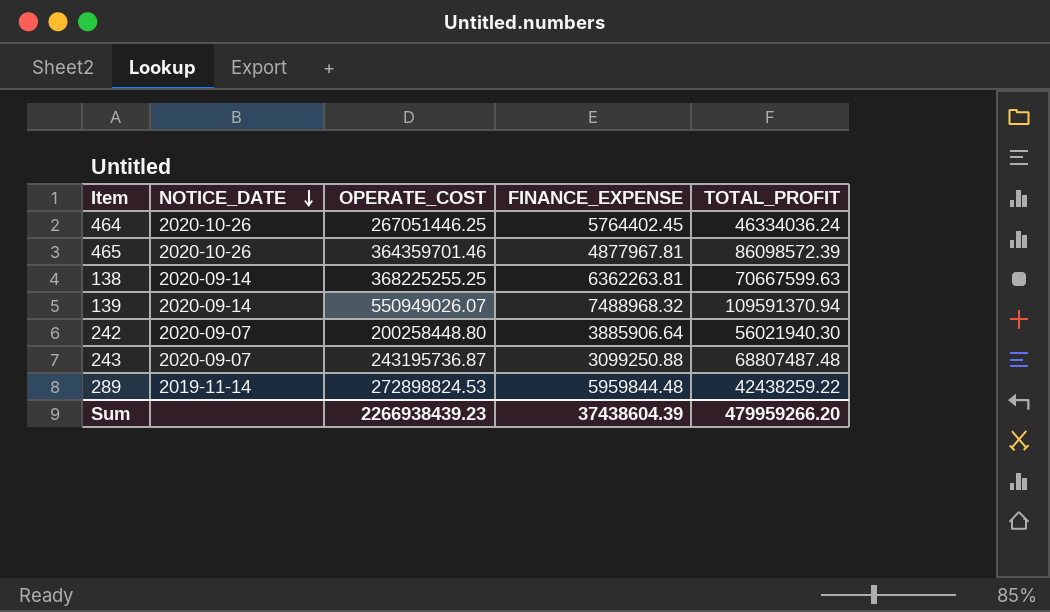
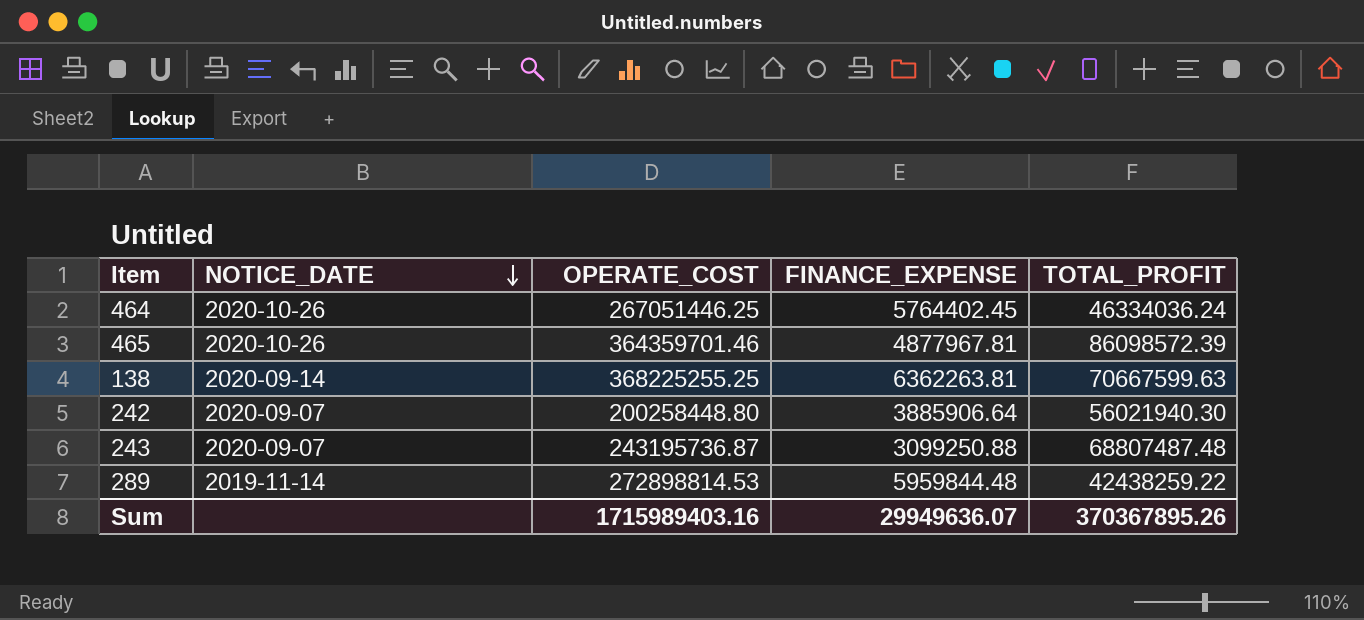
row 139: 2020-09-14 | 550949026.07 | 7488968.32 | 109591370.94 -> none
289 | OPERATE_COST: 272898824.53 -> 272898814.53
Sum | OPERATE_COST: 2266938439.23 -> 1715989403.16
Sum | FINANCE_EXPENSE: 37438604.39 -> 29949636.07
Sum | TOTAL_PROFIT: 479959266.20 -> 370367895.26

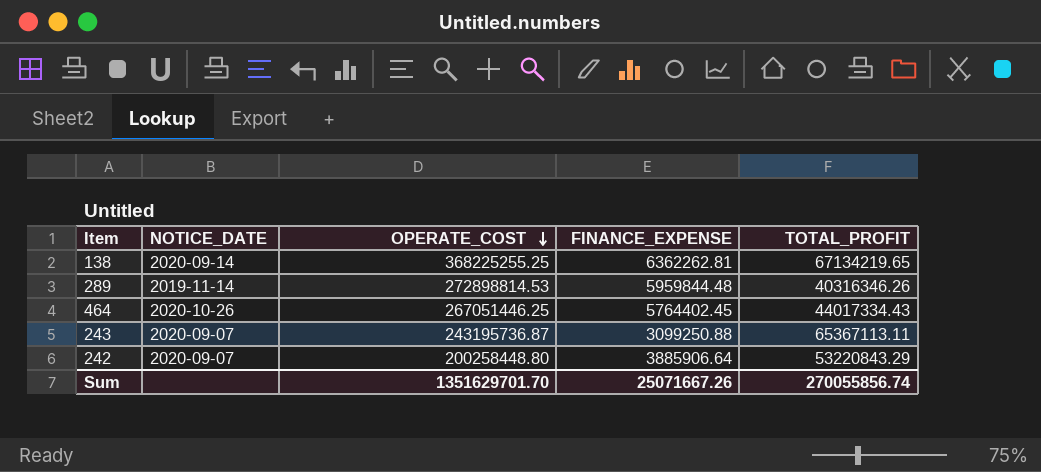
row order: NOTICE_DATE descending -> OPERATE_COST descending
row 465: 2020-10-26 | 364359701.46 | 4877967.81 | 86098572.39 -> none
138 | FINANCE_EXPENSE: 6362263.81 -> 6362262.81
138 | TOTAL_PROFIT: 70667599.63 -> 67134219.65
289 | TOTAL_PROFIT: 42438259.22 -> 40316346.26
464 | TOTAL_PROFIT: 46334036.24 -> 44017334.43
243 | TOTAL_PROFIT: 68807487.48 -> 65367113.11
242 | TOTAL_PROFIT: 56021940.30 -> 53220843.29
Sum | OPERATE_COST: 1715989403.16 -> 1351629701.70
Sum | FINANCE_EXPENSE: 29949636.07 -> 25071667.26
Sum | TOTAL_PROFIT: 370367895.26 -> 270055856.74

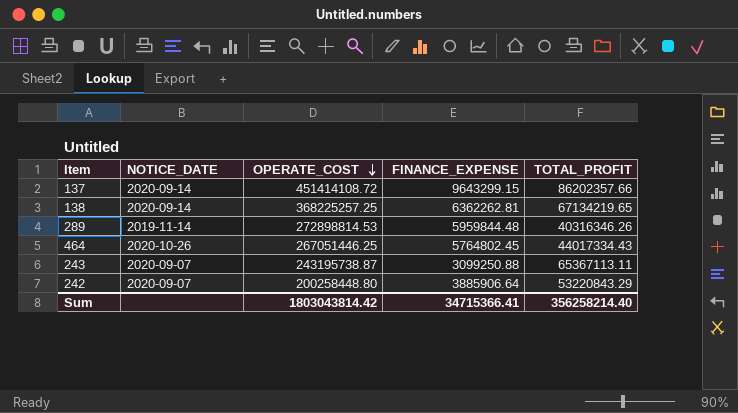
row 137: none -> 2020-09-14 | 451414108.72 | 9643299.15 | 86202357.66
138 | OPERATE_COST: 368225255.25 -> 368225257.25
464 | FINANCE_EXPENSE: 5764402.45 -> 5764802.45
243 | OPERATE_COST: 243195736.87 -> 243195738.87
Sum | OPERATE_COST: 1351629701.70 -> 1803043814.42
Sum | FINANCE_EXPENSE: 25071667.26 -> 34715366.41
Sum | TOTAL_PROFIT: 270055856.74 -> 356258214.40

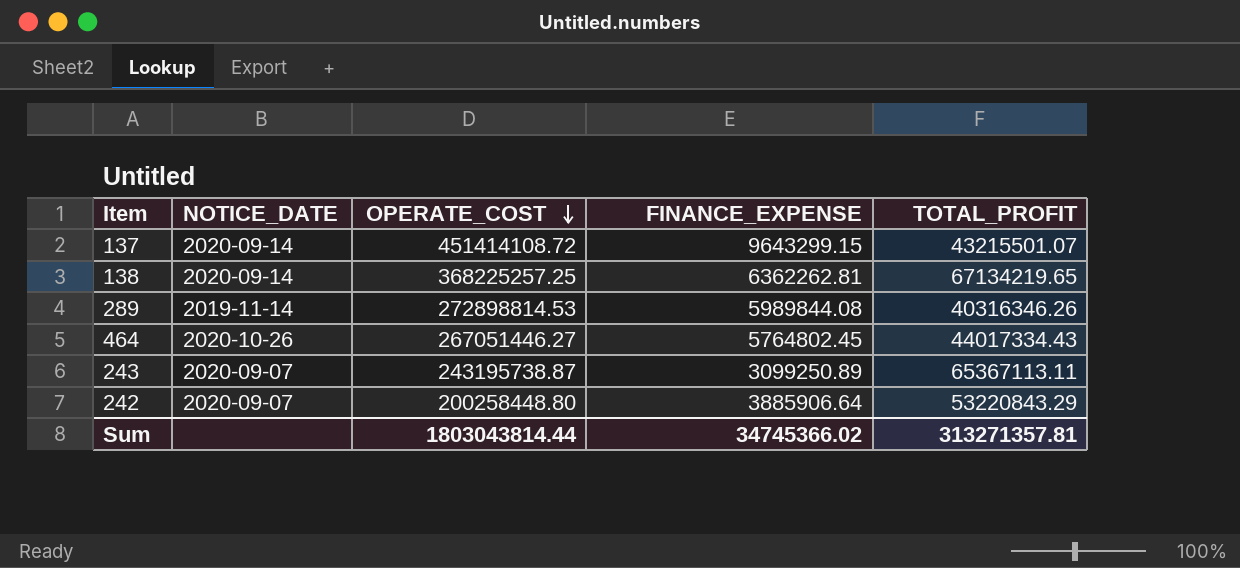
137 | TOTAL_PROFIT: 86202357.66 -> 43215501.07
289 | FINANCE_EXPENSE: 5959844.48 -> 5989844.08
464 | OPERATE_COST: 267051446.25 -> 267051446.27
243 | FINANCE_EXPENSE: 3099250.88 -> 3099250.89
Sum | OPERATE_COST: 1803043814.42 -> 1803043814.44
Sum | FINANCE_EXPENSE: 34715366.41 -> 34745366.02
Sum | TOTAL_PROFIT: 356258214.40 -> 313271357.81

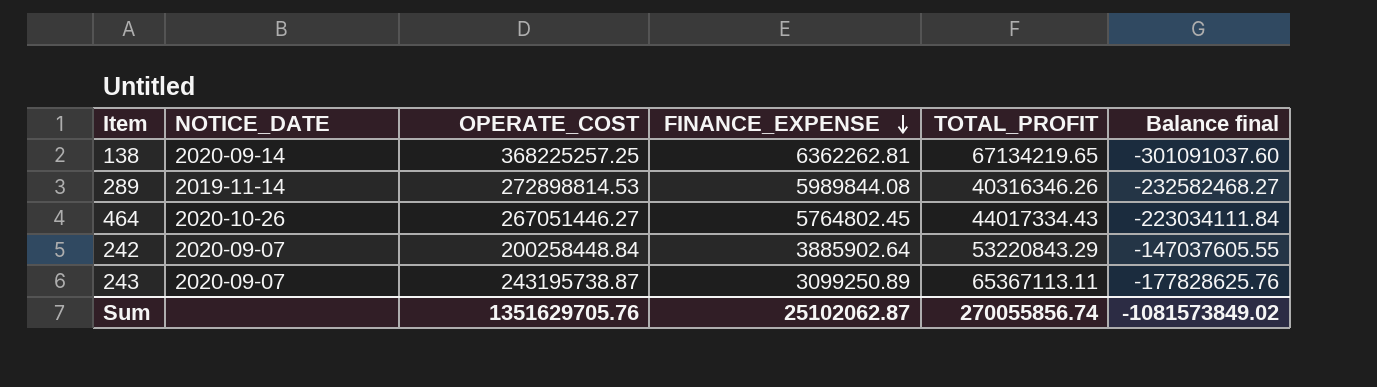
row order: OPERATE_COST descending -> FINANCE_EXPENSE descending
column Balance final | formula: none -> [TOTAL_PROFIT] - [OPERATE_COST]
row 137: 2020-09-14 | 451414108.72 | 9643299.15 | 43215501.07 -> none
242 | OPERATE_COST: 200258448.80 -> 200258448.84
242 | FINANCE_EXPENSE: 3885906.64 -> 3885902.64
Sum | OPERATE_COST: 1803043814.44 -> 1351629705.76
Sum | FINANCE_EXPENSE: 34745366.02 -> 25102062.87
Sum | TOTAL_PROFIT: 313271357.81 -> 270055856.74

